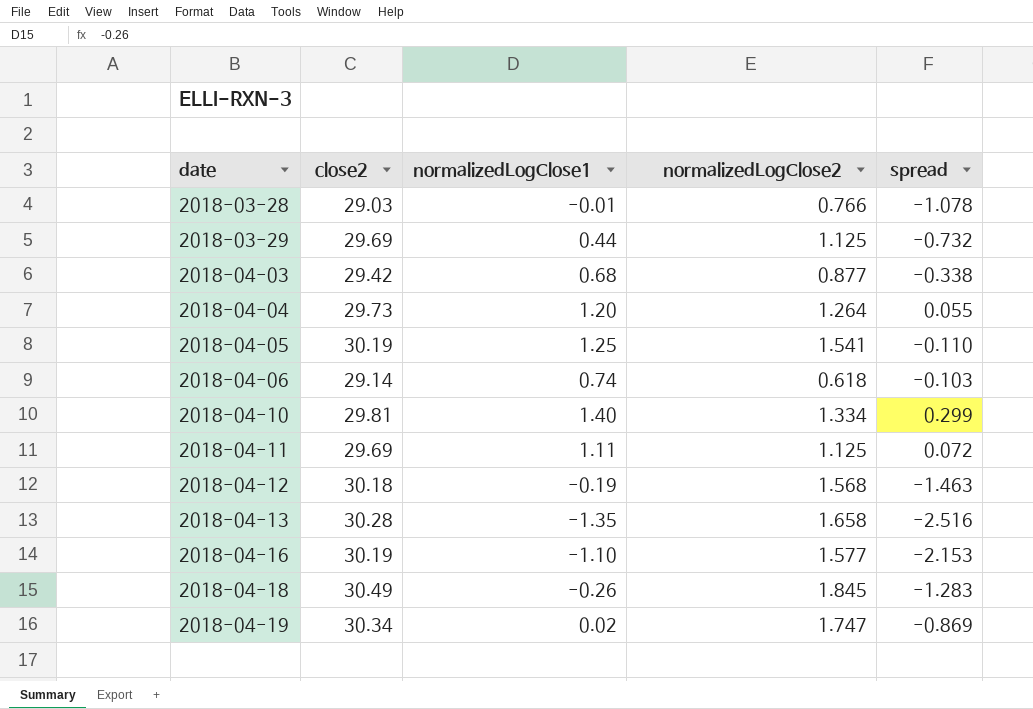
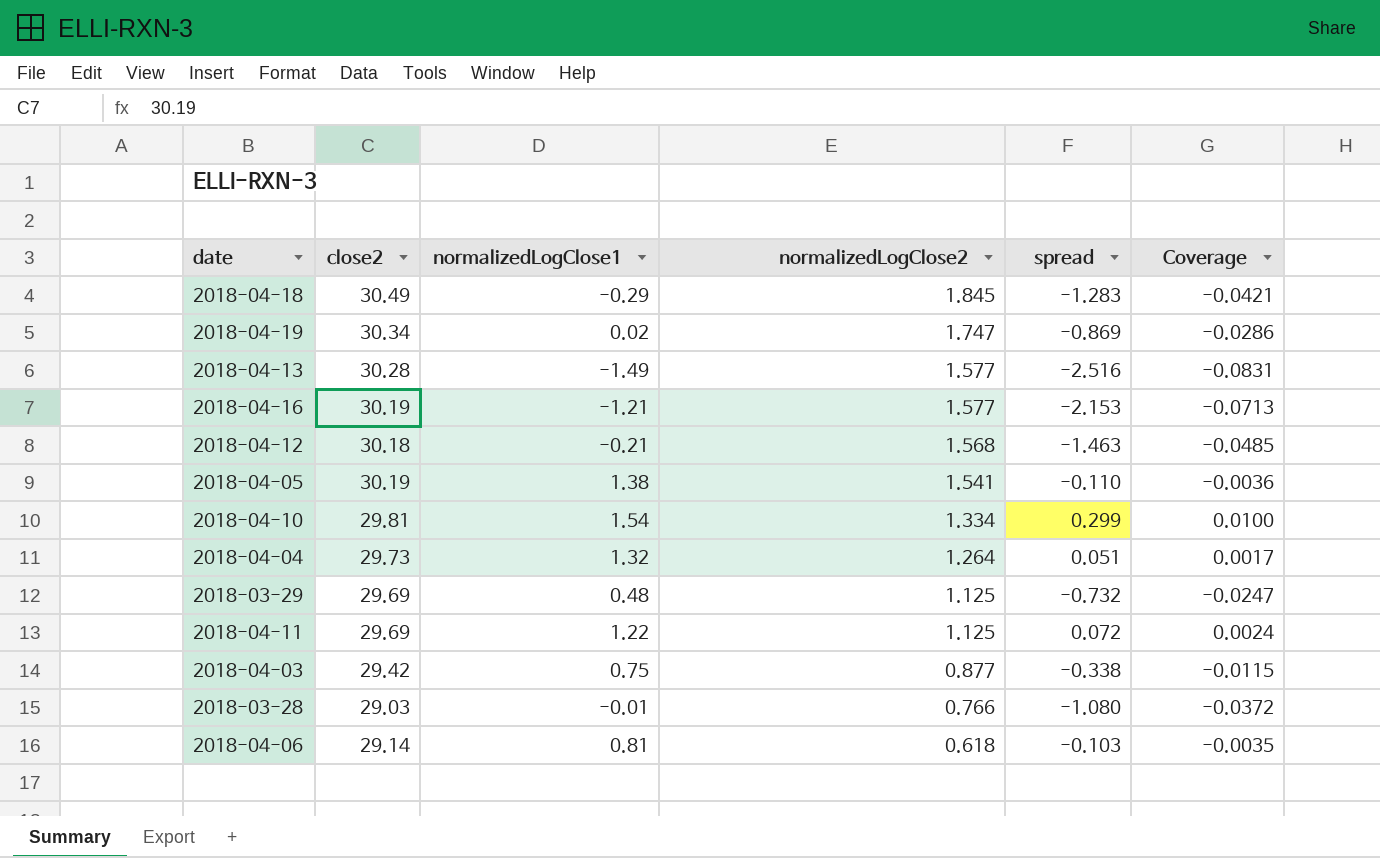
row order: date ascending -> normalizedLogClose2 descending
column Coverage | formula: none -> [spread] / [close2]
2018-04-18 | normalizedLogClose1: -0.26 -> -0.29
2018-04-13 | normalizedLogClose1: -1.35 -> -1.49
2018-04-13 | normalizedLogClose2: 1.658 -> 1.577
2018-04-16 | normalizedLogClose1: -1.10 -> -1.21
2018-04-12 | normalizedLogClose1: -0.19 -> -0.21
2018-04-05 | normalizedLogClose1: 1.25 -> 1.38
2018-04-10 | normalizedLogClose1: 1.40 -> 1.54
2018-04-04 | normalizedLogClose1: 1.20 -> 1.32
2018-04-04 | spread: 0.055 -> 0.051
2018-03-29 | normalizedLogClose1: 0.44 -> 0.48
2018-04-11 | normalizedLogClose1: 1.11 -> 1.22
2018-04-03 | normalizedLogClose1: 0.68 -> 0.75
2018-03-28 | spread: -1.078 -> -1.080
2018-04-06 | normalizedLogClose1: 0.74 -> 0.81

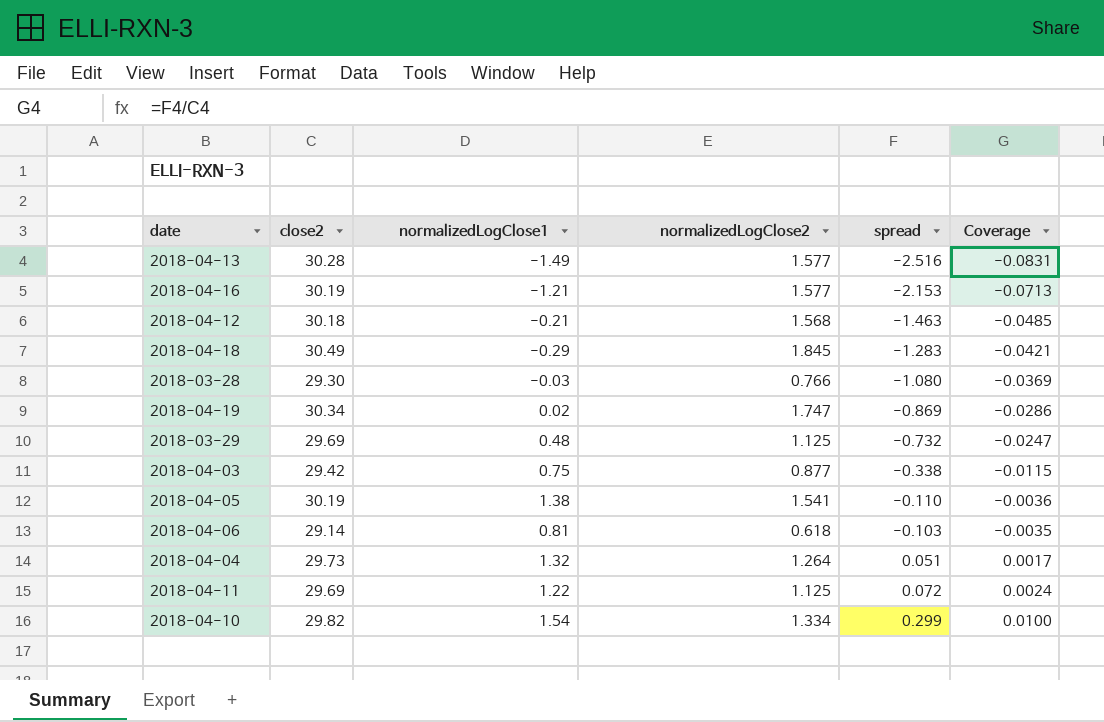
row order: normalizedLogClose2 descending -> spread ascending
2018-03-28 | close2: 29.03 -> 29.30
2018-03-28 | normalizedLogClose1: -0.01 -> -0.03
2018-03-28 | Coverage: -0.0372 -> -0.0369
2018-04-10 | close2: 29.81 -> 29.82

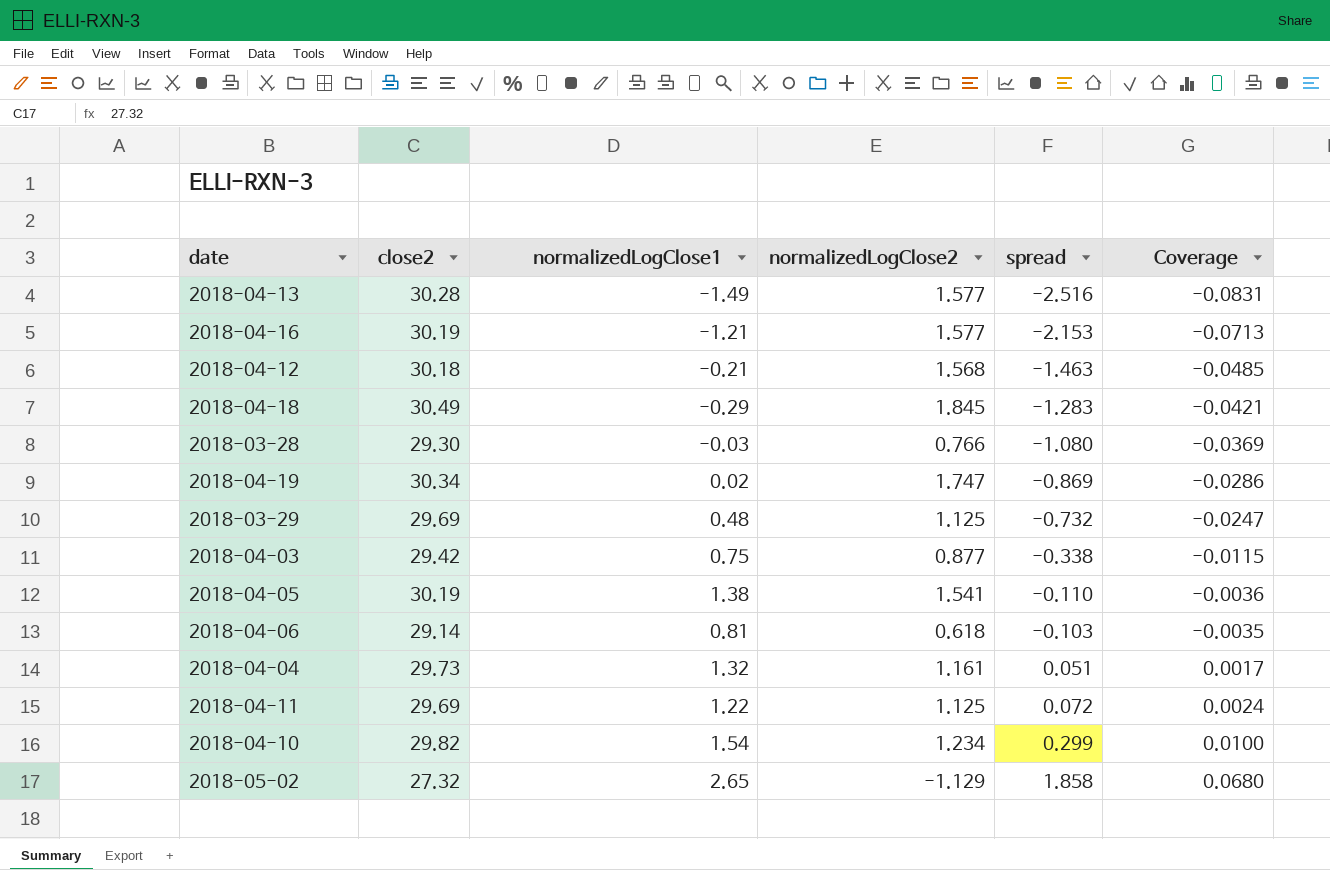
2018-04-04 | normalizedLogClose2: 1.264 -> 1.161
2018-04-10 | normalizedLogClose2: 1.334 -> 1.234
row 2018-05-02: none -> 27.32 | 2.65 | -1.129 | 1.858 | 0.0680

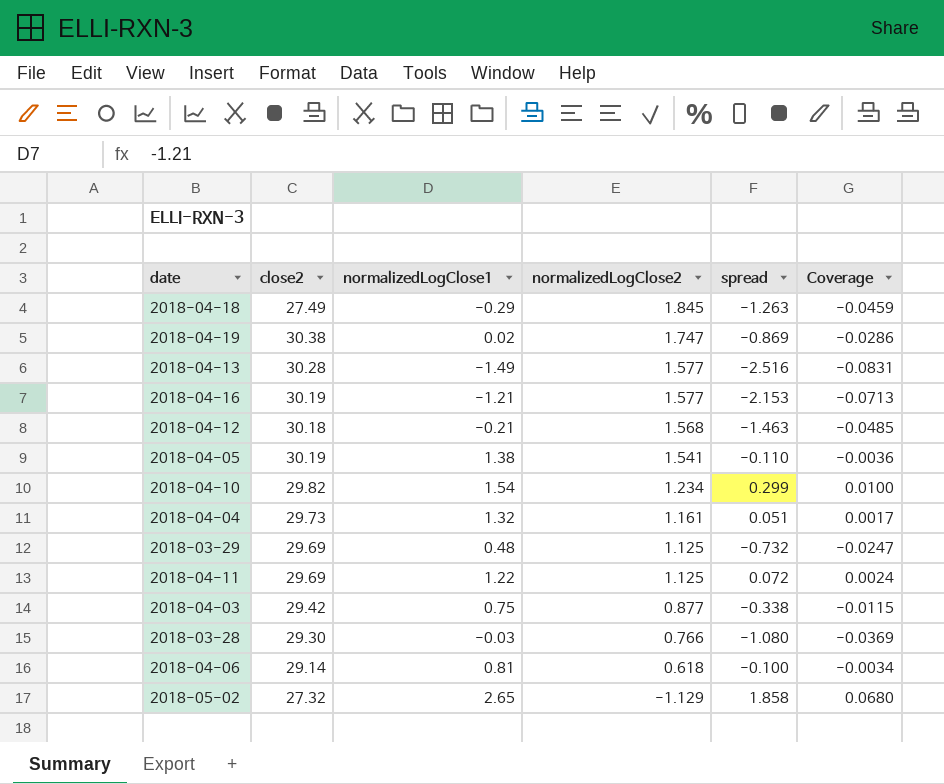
row order: spread ascending -> normalizedLogClose2 descending
2018-04-18 | close2: 30.49 -> 27.49
2018-04-18 | spread: -1.283 -> -1.263
2018-04-18 | Coverage: -0.0421 -> -0.0459
2018-04-19 | close2: 30.34 -> 30.38
2018-04-06 | spread: -0.103 -> -0.100
2018-04-06 | Coverage: -0.0035 -> -0.0034

